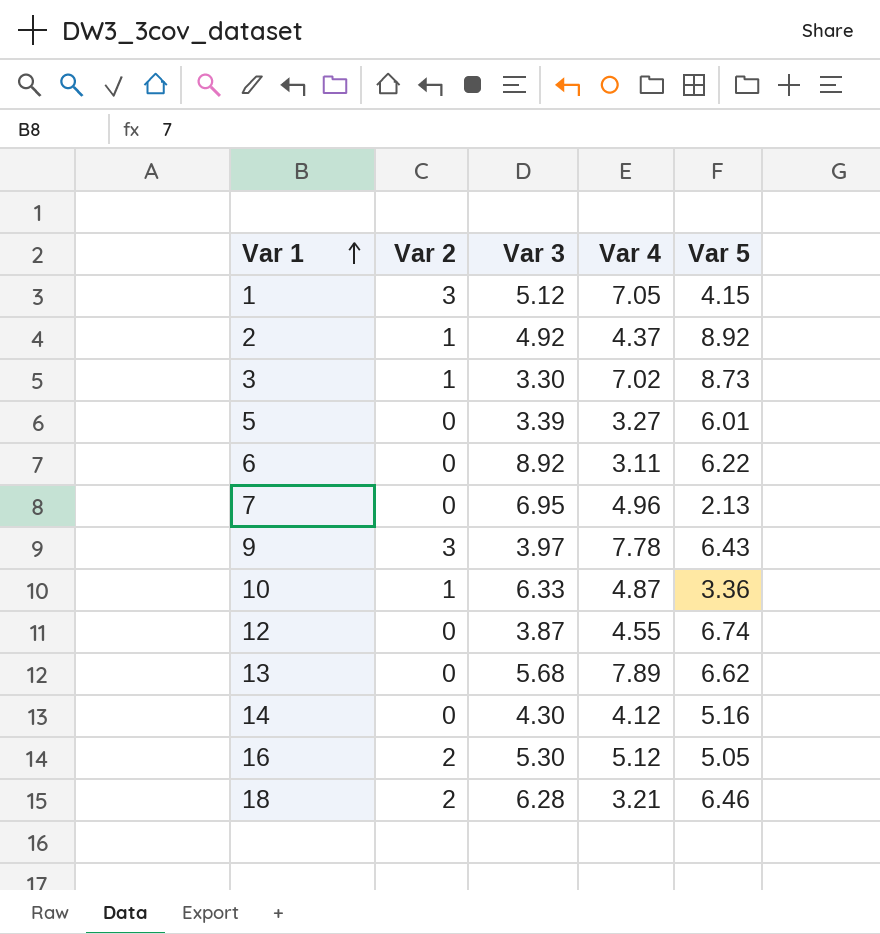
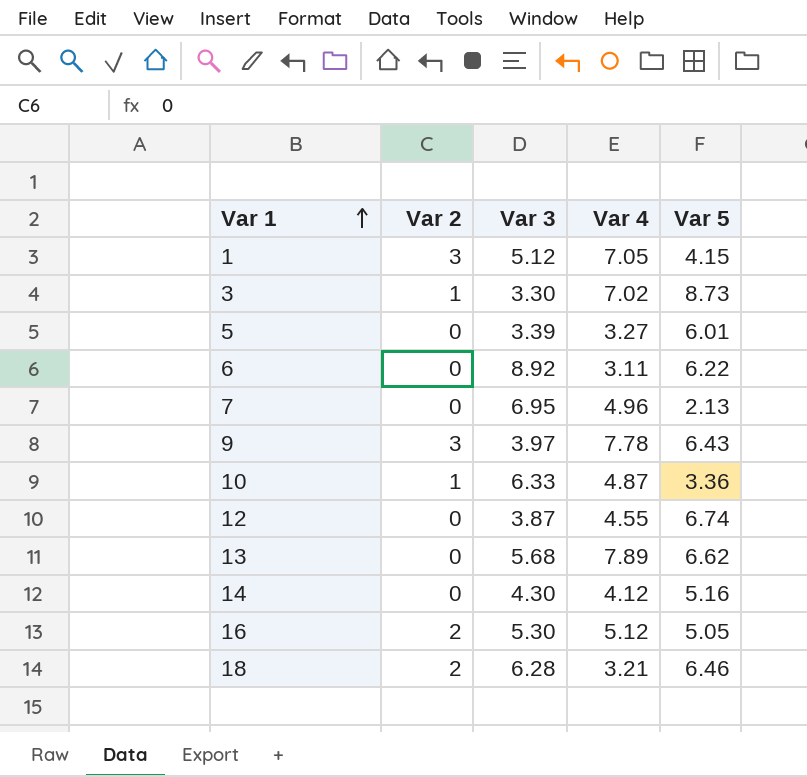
row 2: 1 | 4.92 | 4.37 | 8.92 -> none

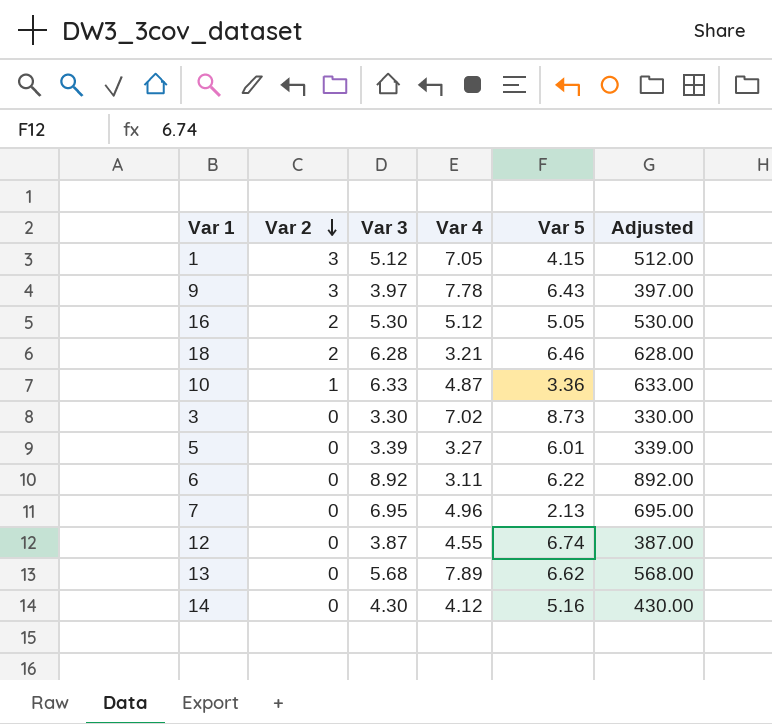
row order: Var 1 ascending -> Var 2 descending
column Adjusted | formula: none -> [Var 3] * 100
3 | Var 2: 1 -> 0

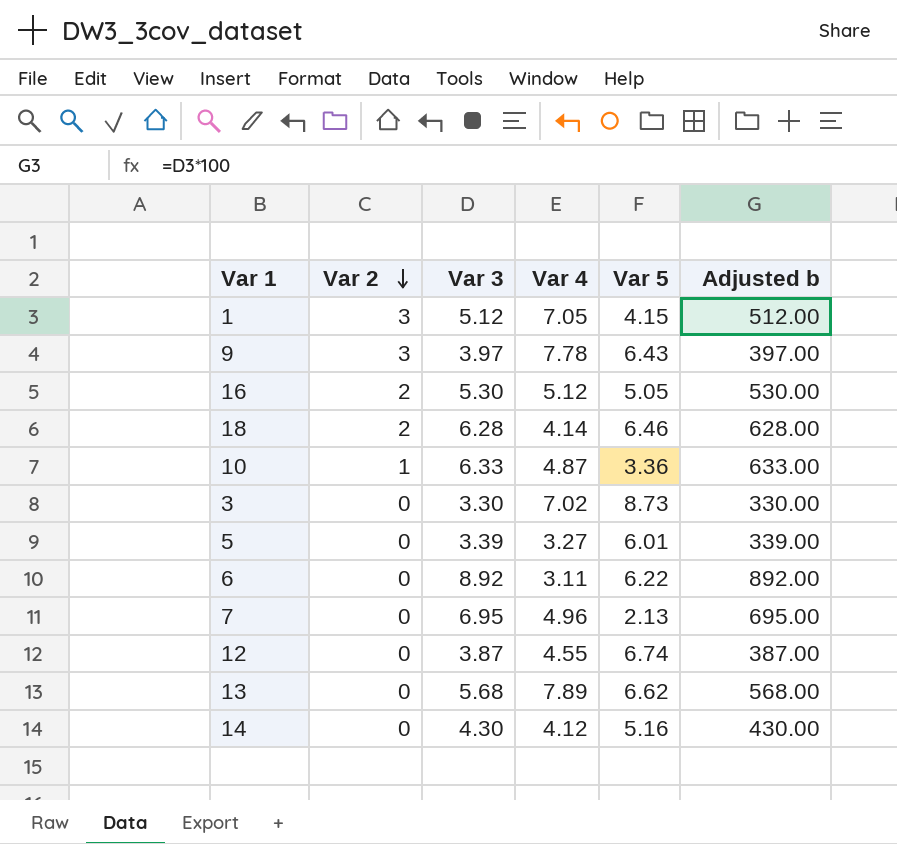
column name: Adjusted -> Adjusted b
18 | Var 4: 3.21 -> 4.14

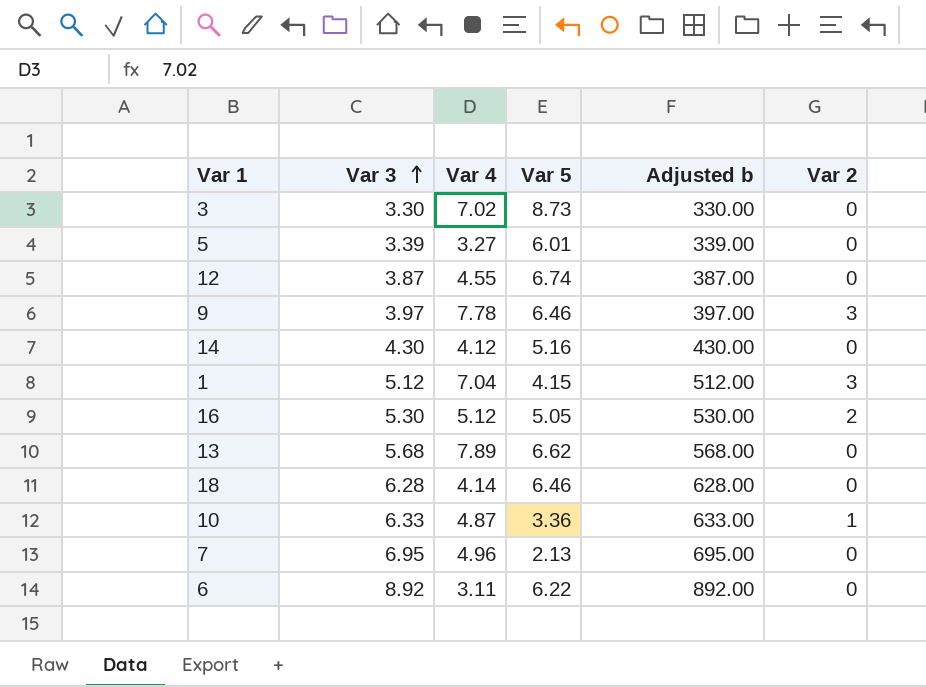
row order: Var 2 descending -> Var 3 ascending
column Var 2 | position: 2 -> 6
9 | Var 5: 6.43 -> 6.46
1 | Var 4: 7.05 -> 7.04
18 | Var 2: 2 -> 0

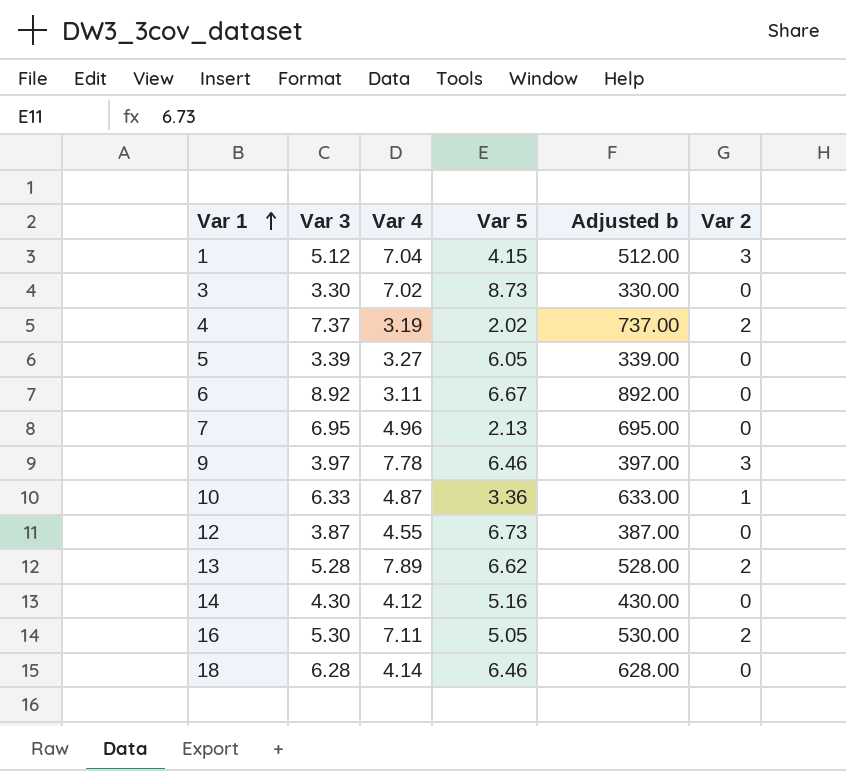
row order: Var 3 ascending -> Var 1 ascending
row 4: none -> 7.37 | 3.19 | 2.02 | 737.00 | 2
5 | Var 5: 6.01 -> 6.05
6 | Var 5: 6.22 -> 6.67
12 | Var 5: 6.74 -> 6.73
13 | Var 3: 5.68 -> 5.28
13 | Adjusted b: 568.00 -> 528.00
13 | Var 2: 0 -> 2
16 | Var 4: 5.12 -> 7.11

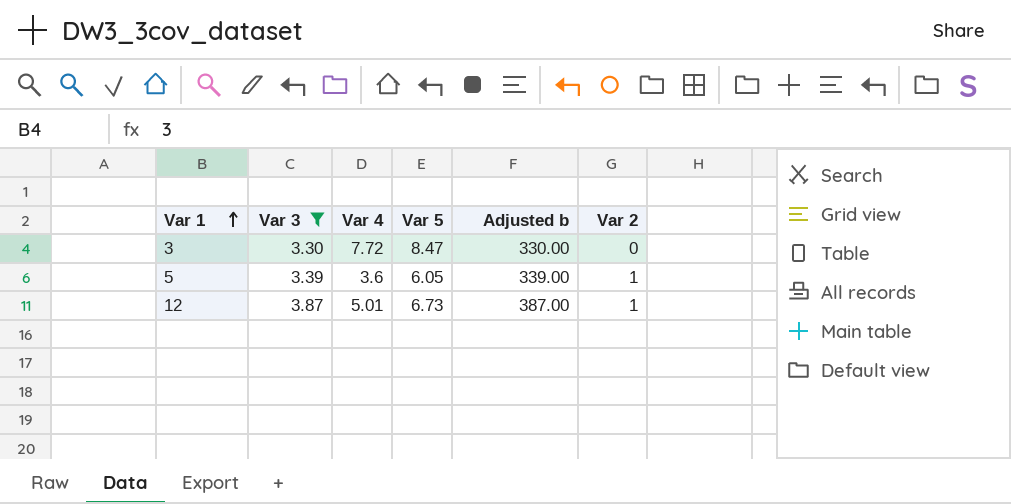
filter: none -> Var 3 <= 3.87
3 | Var 4: 7.02 -> 7.72
3 | Var 5: 8.73 -> 8.47
5 | Var 4: 3.27 -> 3.6
5 | Var 2: 0 -> 1
12 | Var 4: 4.55 -> 5.01
12 | Var 2: 0 -> 1

